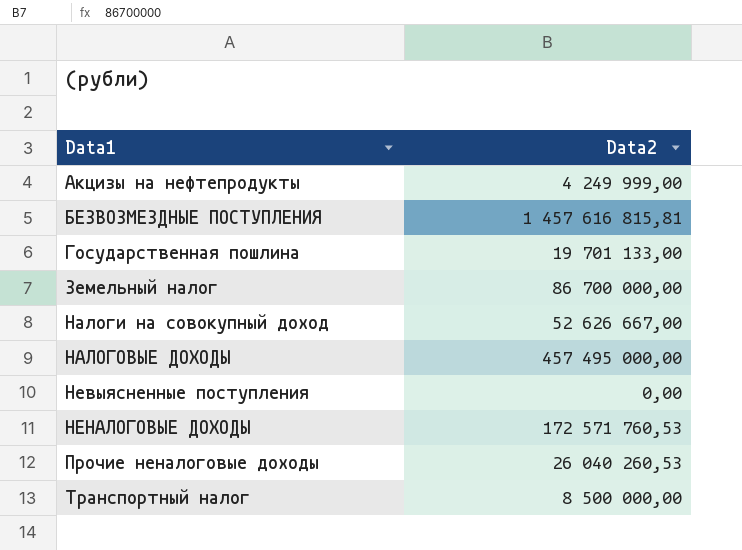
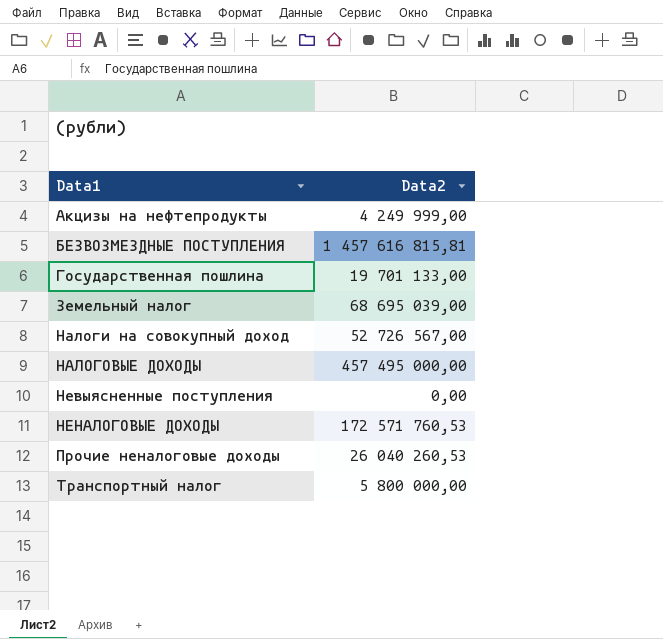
Земельный налог | Data2: 86 700 000,00 -> 68 695 039,00
Налоги на совокупный доход | Data2: 52 626 667,00 -> 52 726 567,00
Транспортный налог | Data2: 8 500 000,00 -> 5 800 000,00

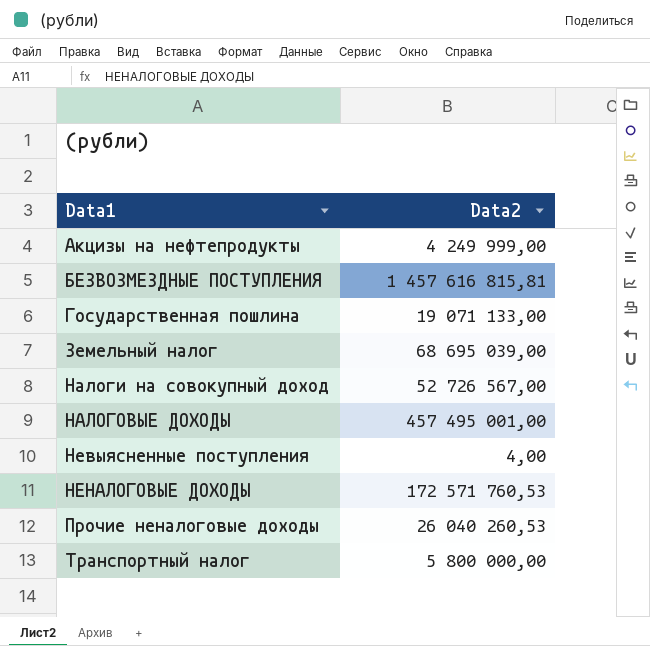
Государственная пошлина | Data2: 19 701 133,00 -> 19 071 133,00
НАЛОГОВЫЕ ДОХОДЫ | Data2: 457 495 000,00 -> 457 495 001,00
Невыясненные поступления | Data2: 0,00 -> 4,00

